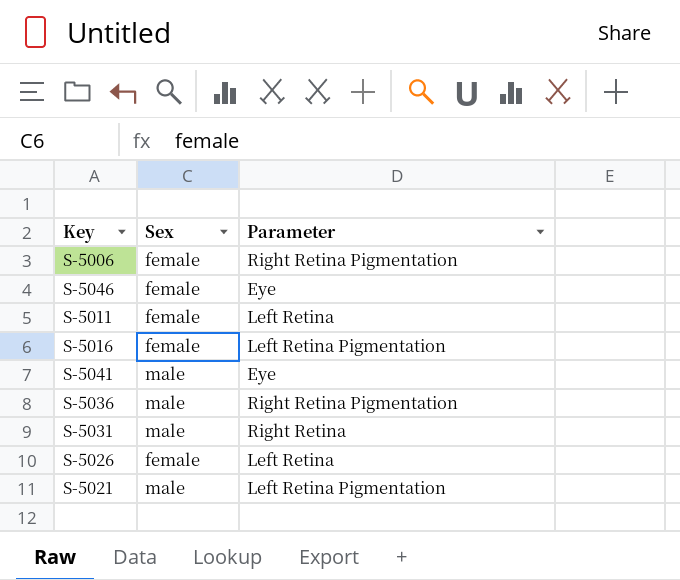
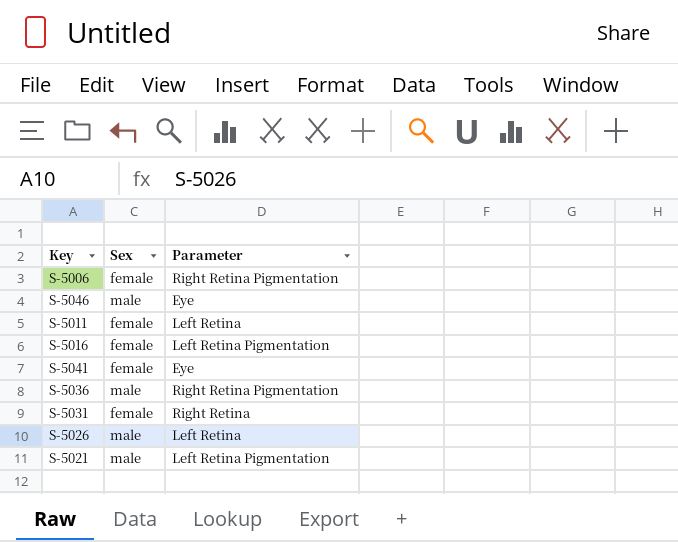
S-5046 | Sex: female -> male
S-5041 | Sex: male -> female
S-5031 | Sex: male -> female
S-5026 | Sex: female -> male

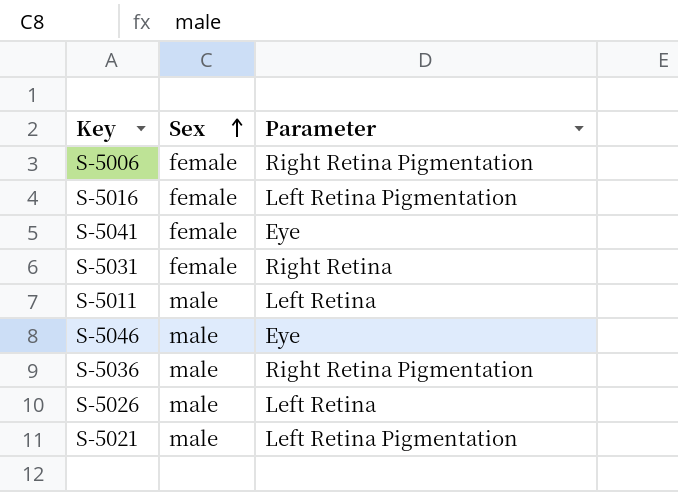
row order: none -> Sex ascending
S-5011 | Sex: female -> male

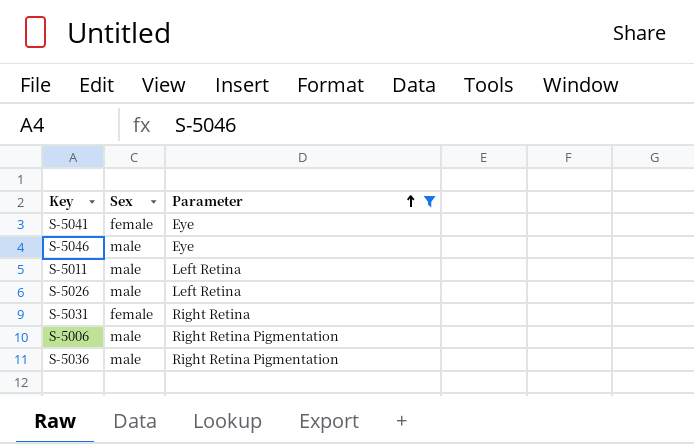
filter: none -> Parameter != Left Retina Pigmentation
row order: Sex ascending -> Parameter ascending
S-5006 | Sex: female -> male

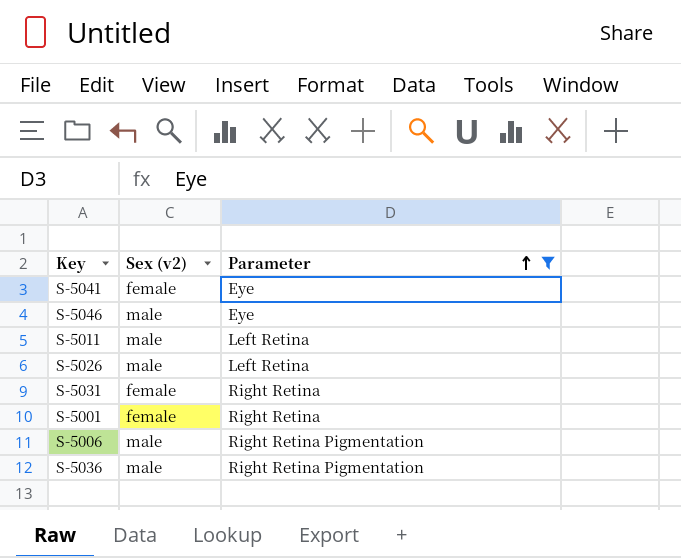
column name: Sex -> Sex (v2)
row S-5001: none -> female | Right Retina

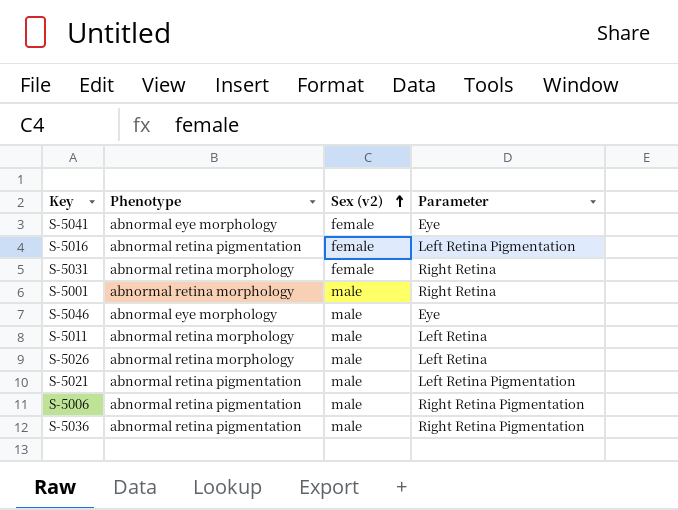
filter: Parameter != Left Retina Pigmentation -> none
row order: Parameter ascending -> Sex (v2) ascending
column Phenotype | position: none -> 2
S-5001 | Sex (v2): female -> male

